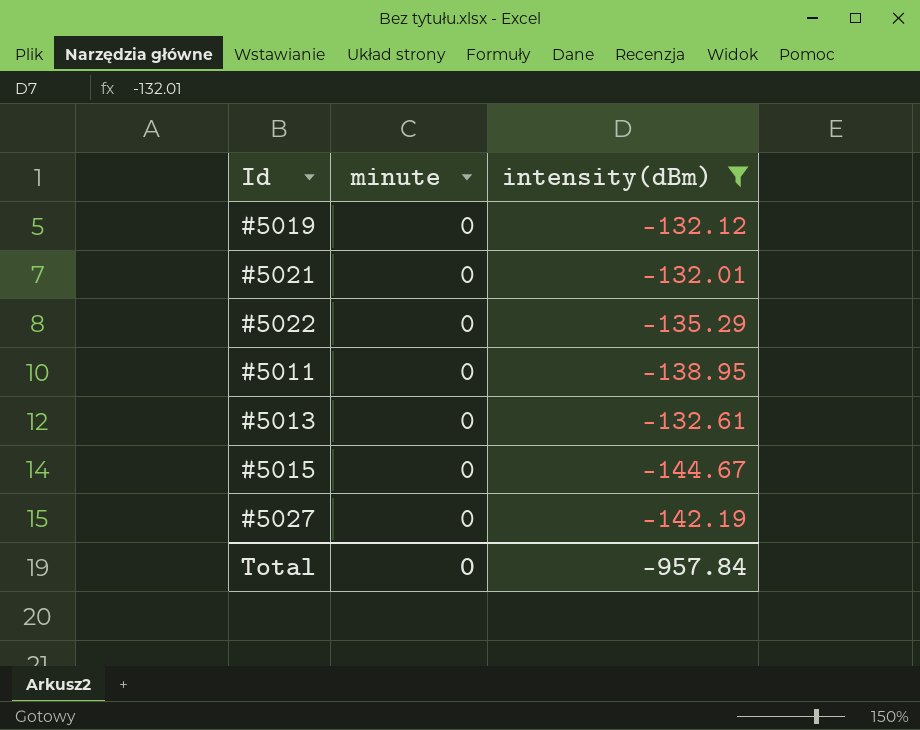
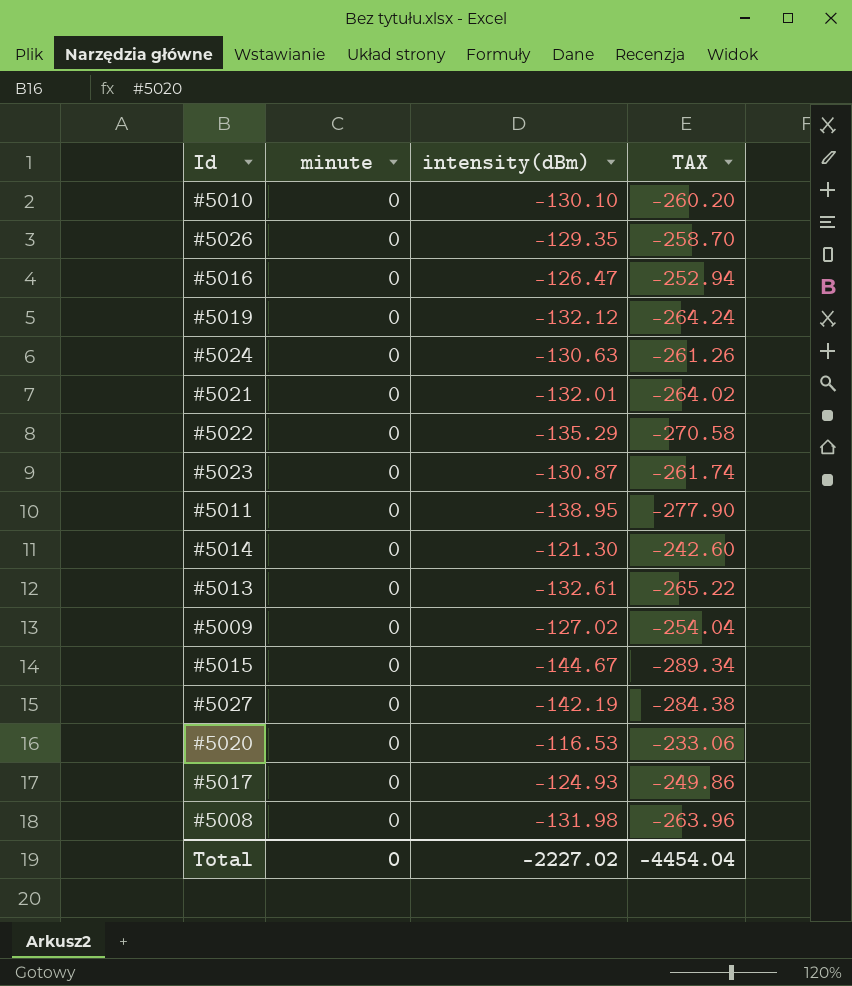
filter: intensity(dBm) <= -132.01 -> none
column TAX | formula: none -> [intensity(dBm)] * 2
Total | intensity(dBm): -957.84 -> -2227.02

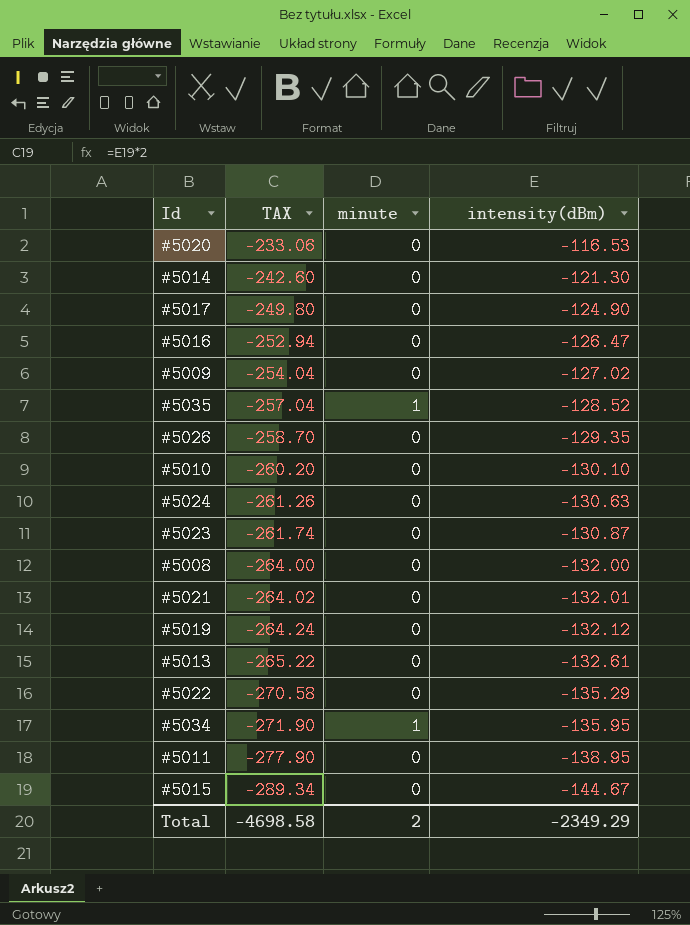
row order: none -> TAX descending
column TAX | position: 4 -> 2
row #5027: 0 | -142.19 | -284.38 -> none
#5017 | TAX: -249.86 -> -249.80
#5017 | intensity(dBm): -124.93 -> -124.90
row #5035: none -> -257.04 | 1 | -128.52
#5008 | TAX: -263.96 -> -264.00
#5008 | intensity(dBm): -131.98 -> -132.00
row #5034: none -> -271.90 | 1 | -135.95
Total | TAX: -4454.04 -> -4698.58
Total | minute: 0 -> 2
Total | intensity(dBm): -2227.02 -> -2349.29

